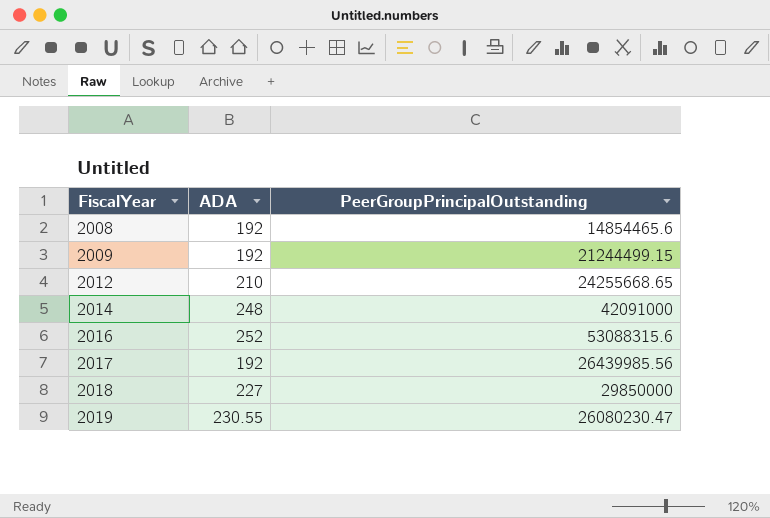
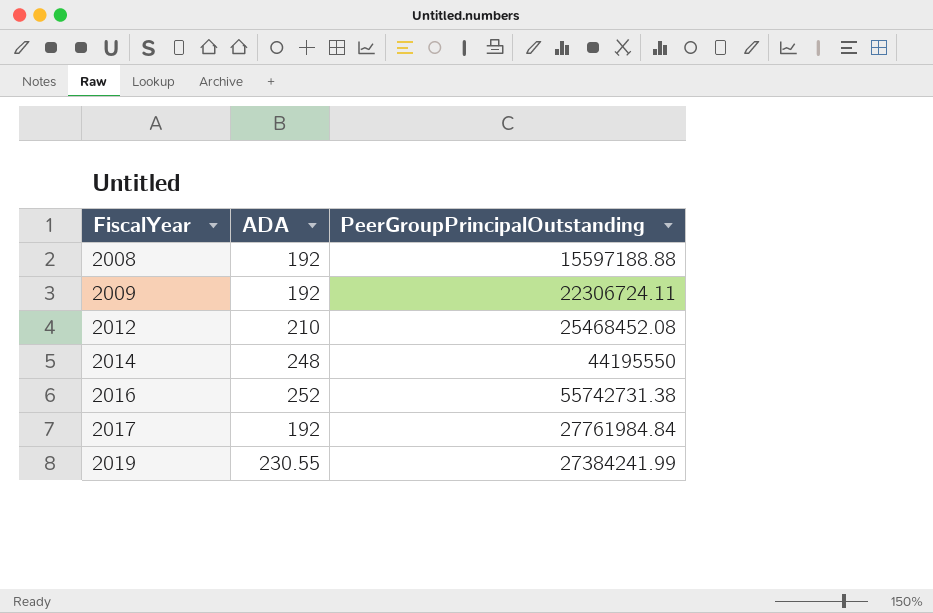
row 2018: 227 | 29850000 -> none
2008 | PeerGroupPrincipalOutstanding: 14854465.6 -> 15597188.88
2009 | PeerGroupPrincipalOutstanding: 21244499.15 -> 22306724.11
2012 | PeerGroupPrincipalOutstanding: 24255668.65 -> 25468452.08
2014 | PeerGroupPrincipalOutstanding: 42091000 -> 44195550
2016 | PeerGroupPrincipalOutstanding: 53088315.6 -> 55742731.38
2017 | PeerGroupPrincipalOutstanding: 26439985.56 -> 27761984.84
2019 | PeerGroupPrincipalOutstanding: 26080230.47 -> 27384241.99

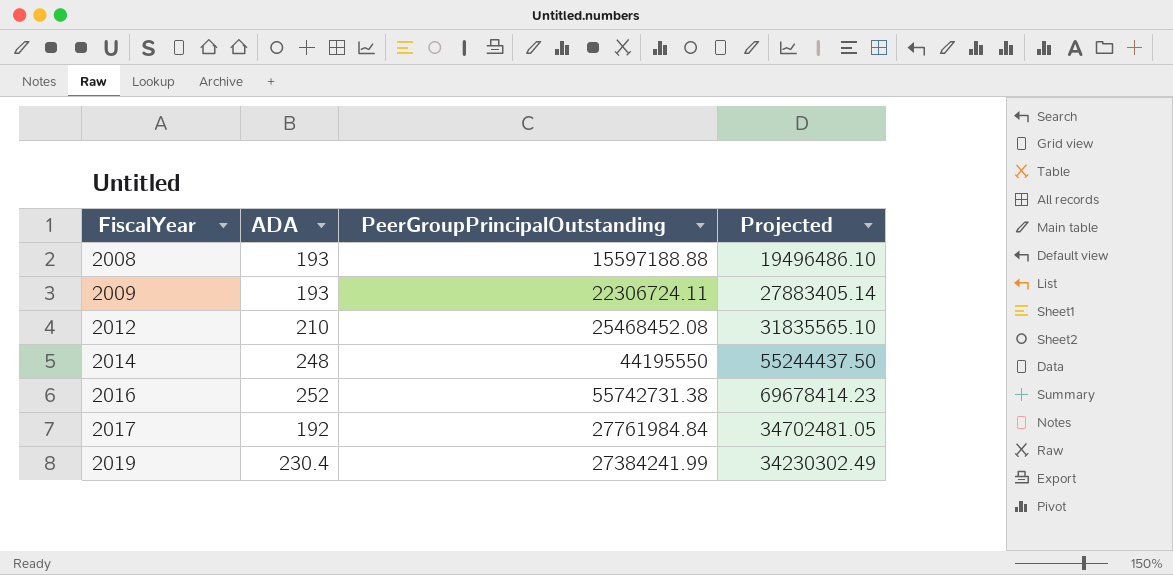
column Projected | formula: none -> [PeerGroupPrincipalOutstanding] * 1.25
2008 | ADA: 192 -> 193
2009 | ADA: 192 -> 193
2019 | ADA: 230.55 -> 230.4

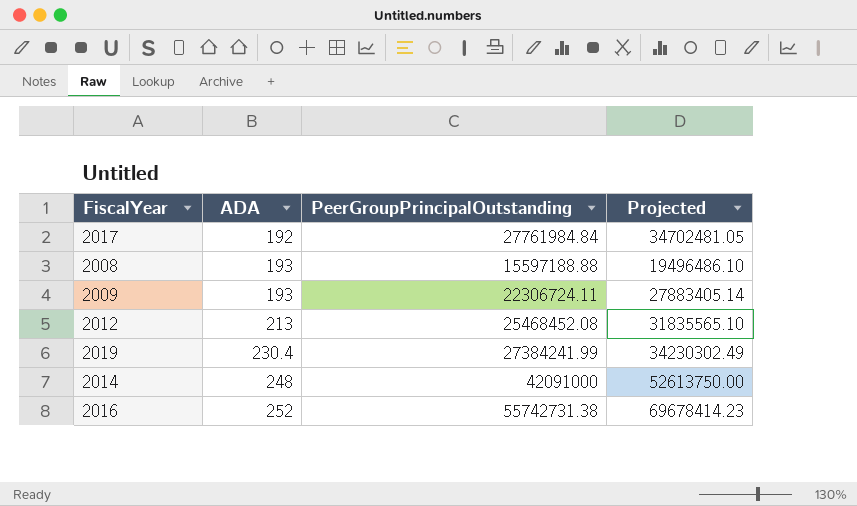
row order: FiscalYear ascending -> ADA ascending
2012 | ADA: 210 -> 213
2014 | PeerGroupPrincipalOutstanding: 44195550 -> 42091000
2014 | Projected: 55244437.50 -> 52613750.00

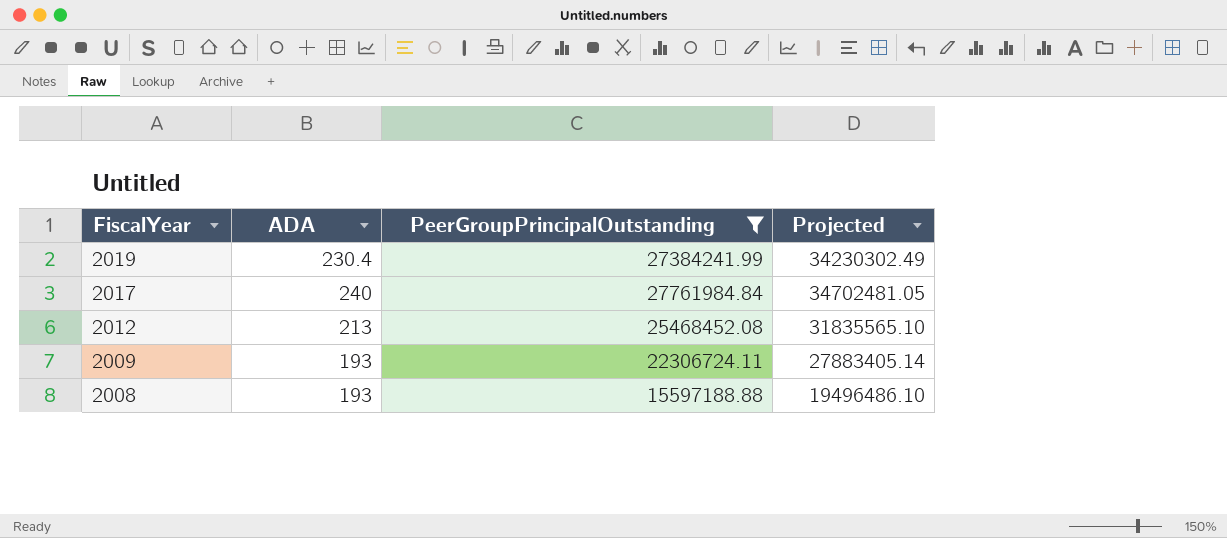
filter: none -> PeerGroupPrincipalOutstanding <= 27761984.84
row order: ADA ascending -> FiscalYear descending
2017 | ADA: 192 -> 240

